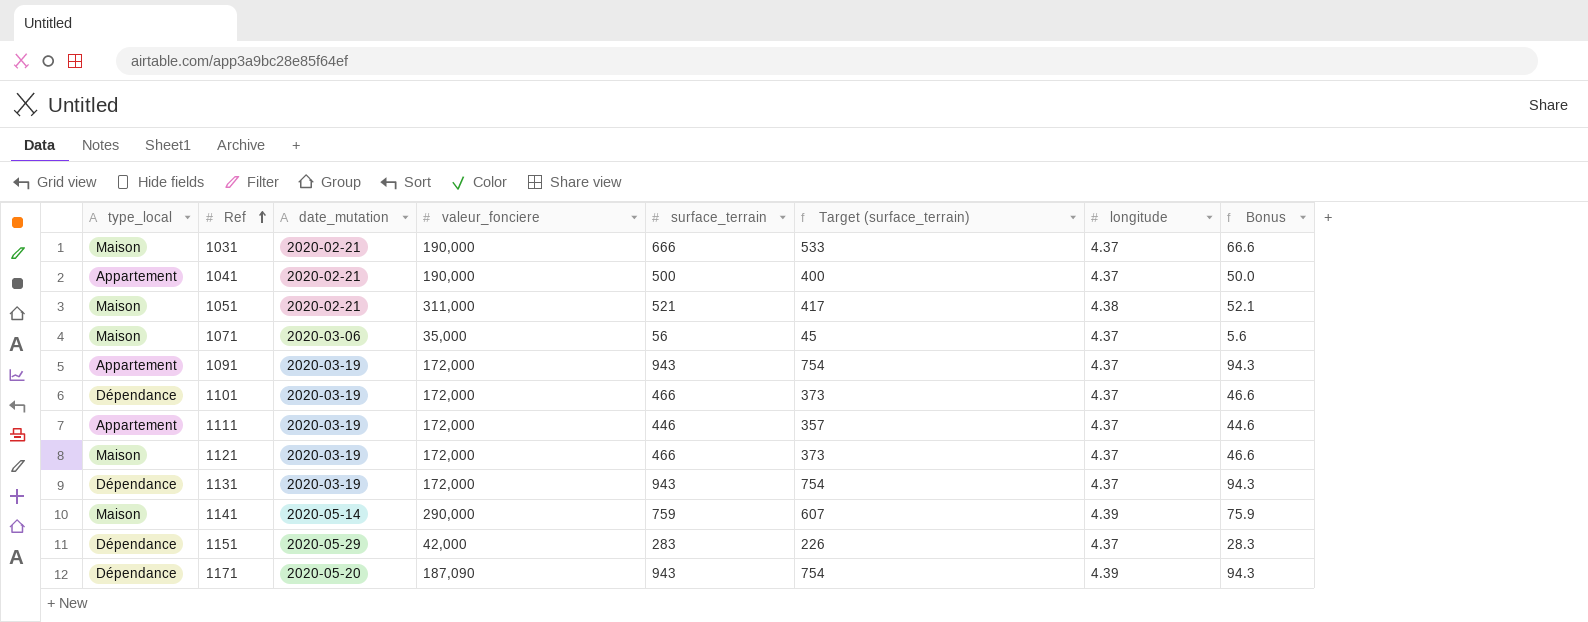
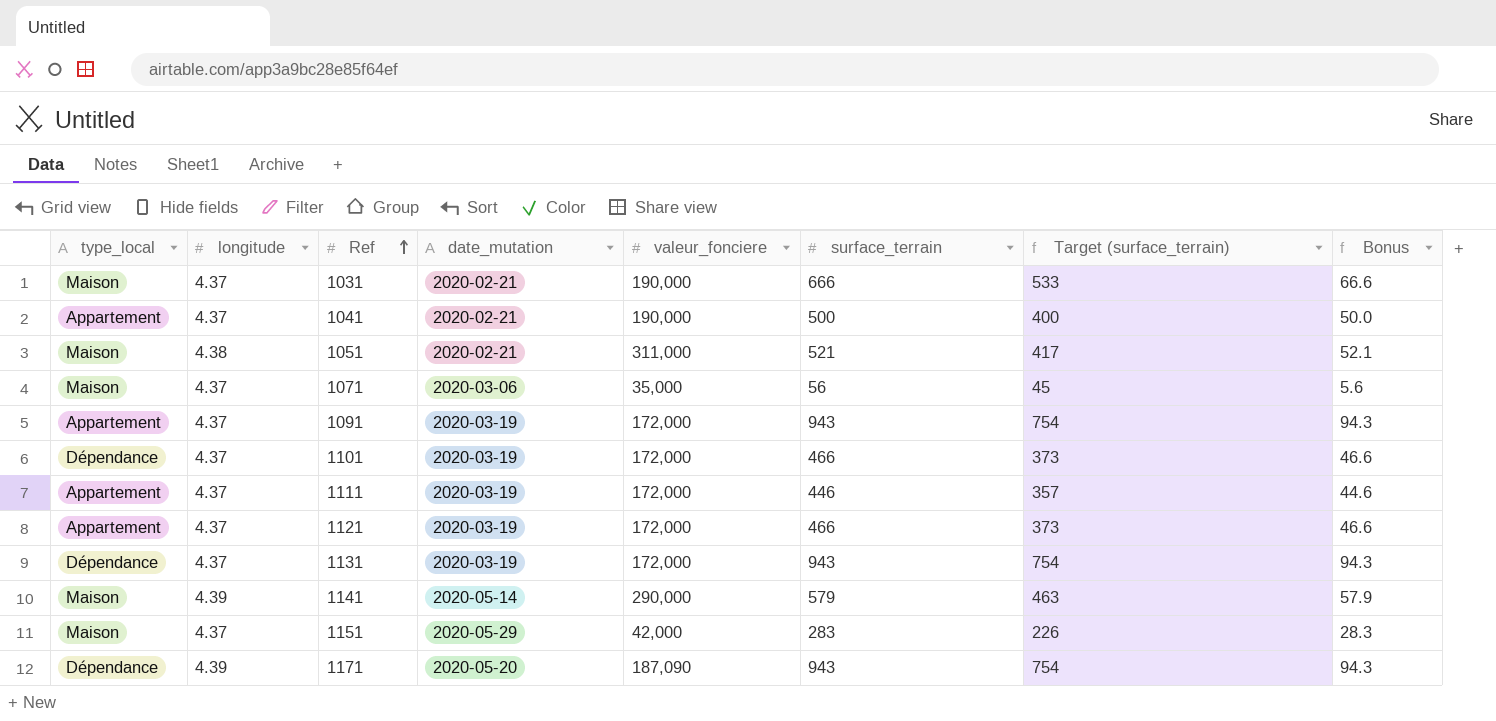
column longitude | position: 7 -> 2
1121 | type_local: Maison -> Appartement
1141 | surface_terrain: 759 -> 579
1141 | Target (surface_terrain): 607 -> 463
1141 | Bonus: 75.9 -> 57.9
1151 | type_local: Dépendance -> Maison

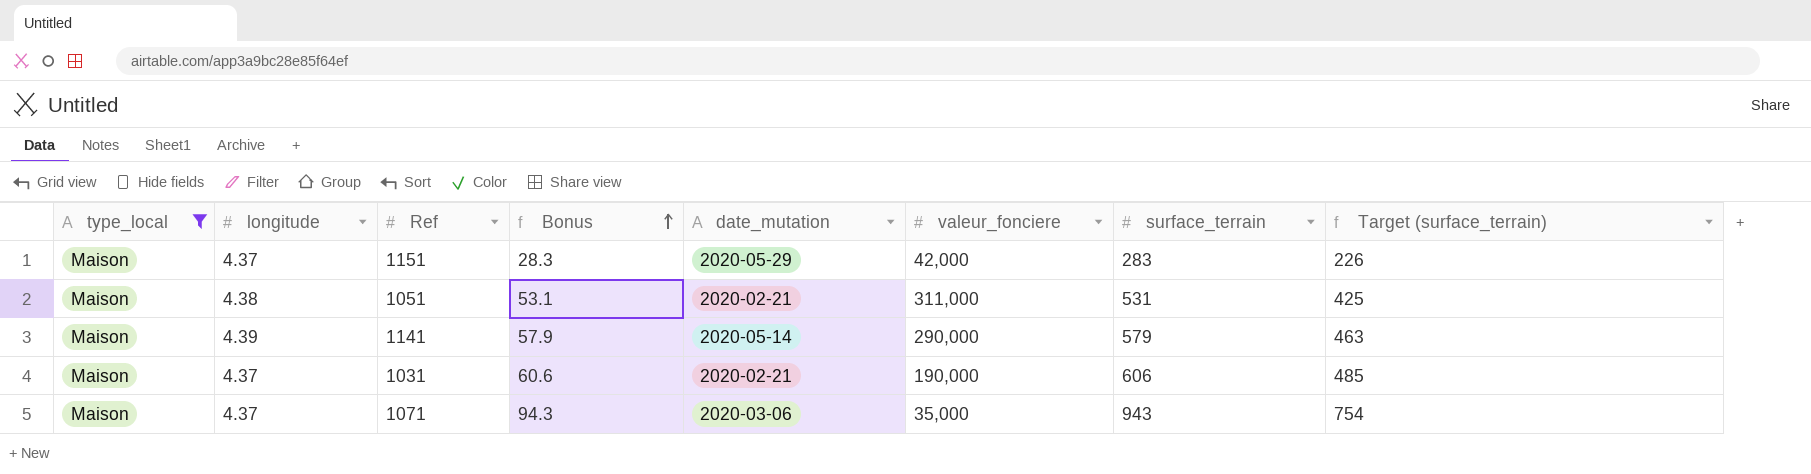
filter: none -> type_local = Maison
row order: Ref ascending -> Bonus ascending
column Bonus | position: 8 -> 4
1051 | Bonus: 52.1 -> 53.1
1051 | surface_terrain: 521 -> 531
1051 | Target (surface_terrain): 417 -> 425
1031 | Bonus: 66.6 -> 60.6
1031 | surface_terrain: 666 -> 606
1031 | Target (surface_terrain): 533 -> 485
1071 | Bonus: 5.6 -> 94.3
1071 | surface_terrain: 56 -> 943
1071 | Target (surface_terrain): 45 -> 754

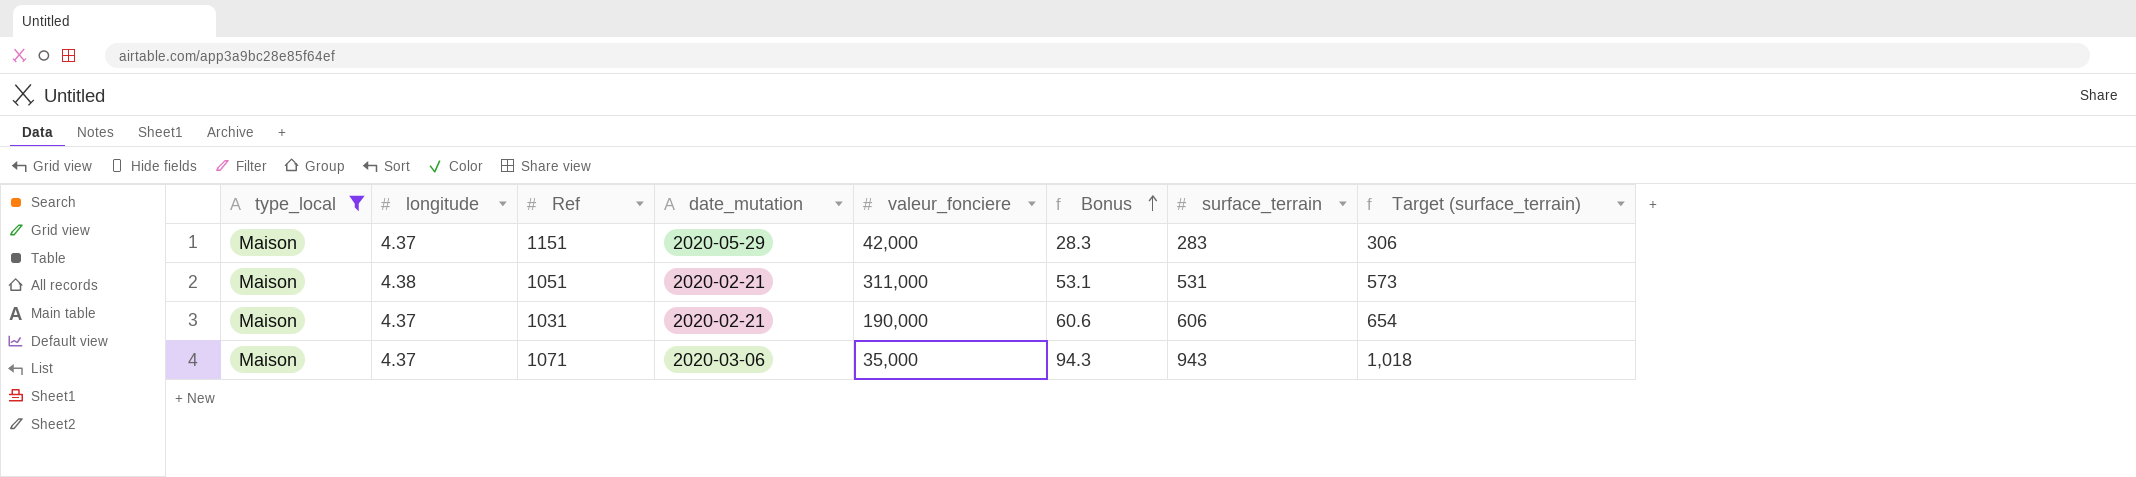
column Bonus | position: 4 -> 6
column Target (surface_terrain) | formula: [surface_terrain] * 0.8 -> [surface_terrain] * 1.08
row 1141: Maison | 4.39 | 57.9 | 2020-05-14 | 290,000 | 579 | 463 -> none

